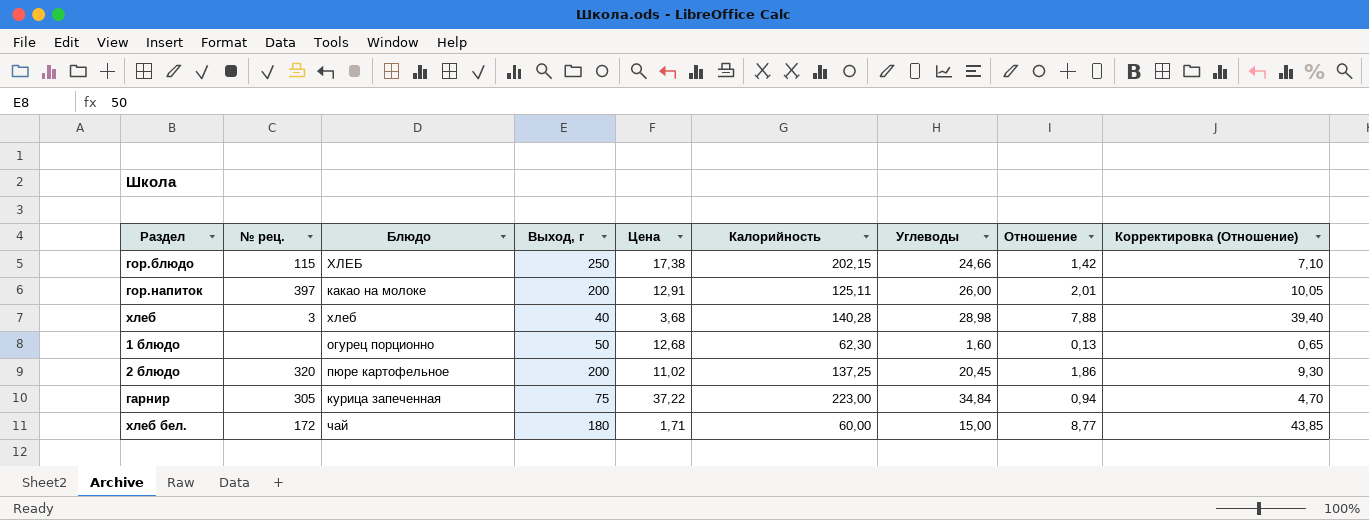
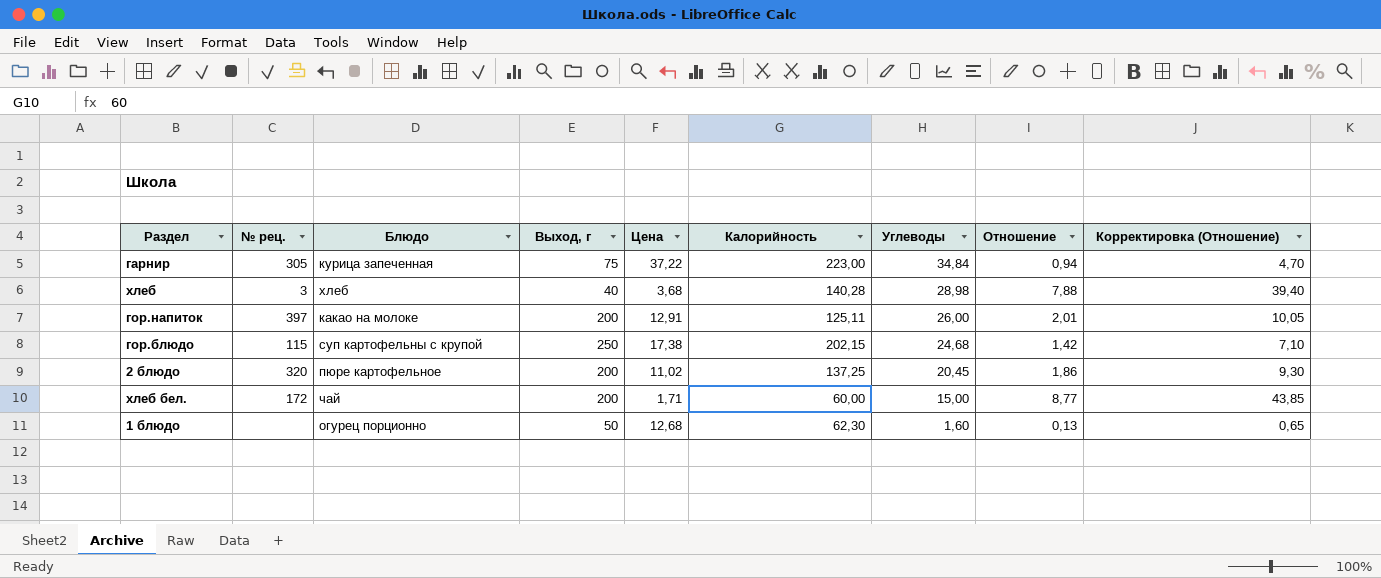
row order: none -> Углеводы descending
гор.блюдо | Блюдо: ХЛЕБ -> суп картофельны с крупой
гор.блюдо | Углеводы: 24,66 -> 24,68
хлеб бел. | Выход, г: 180 -> 200

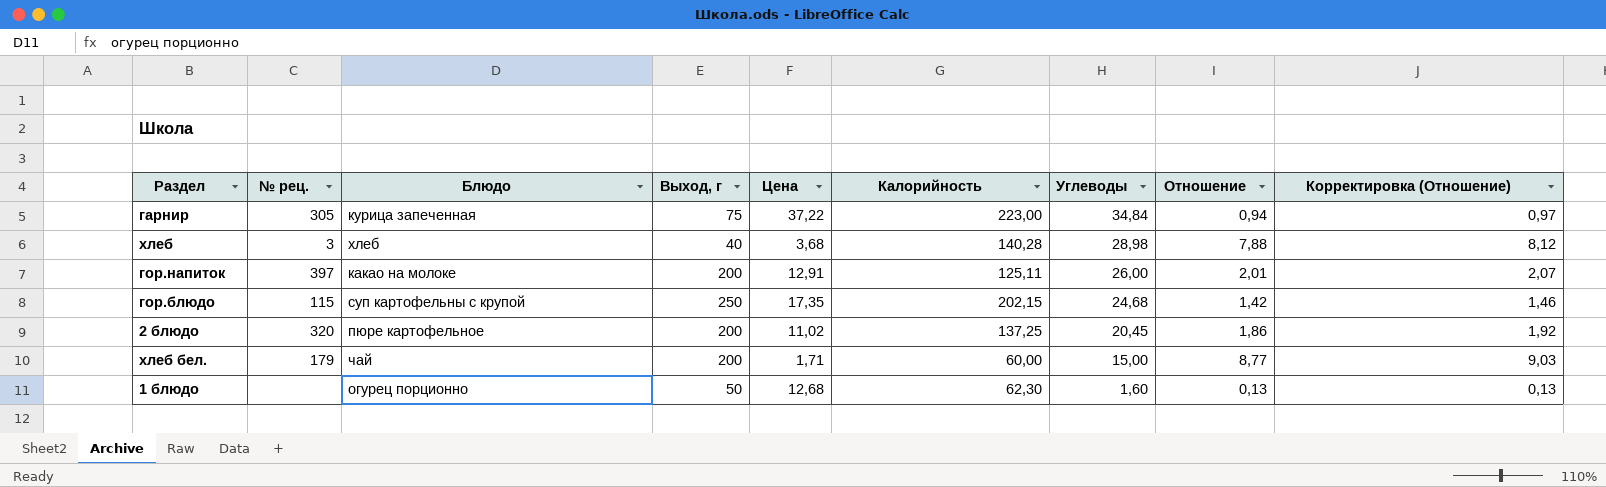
column Корректировка (Отношение) | formula: [Отношение] * 5 -> [Отношение] * 1,03
гор.блюдо | Цена: 17,38 -> 17,35
хлеб бел. | № рец.: 172 -> 179

